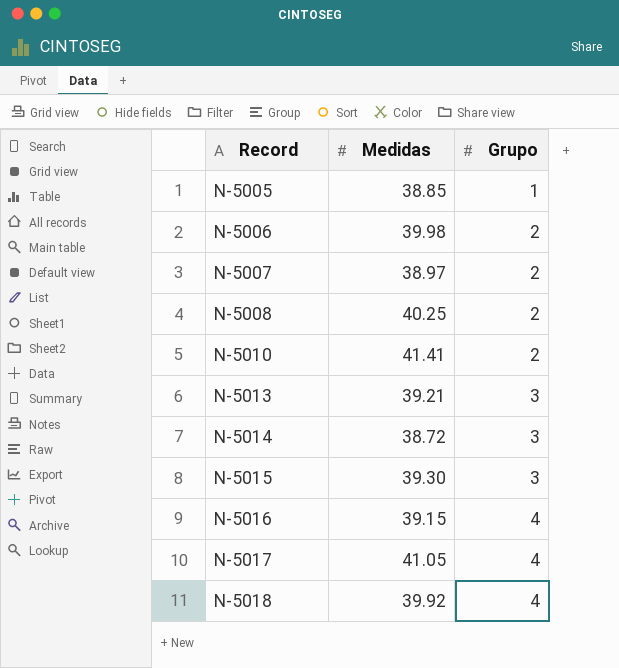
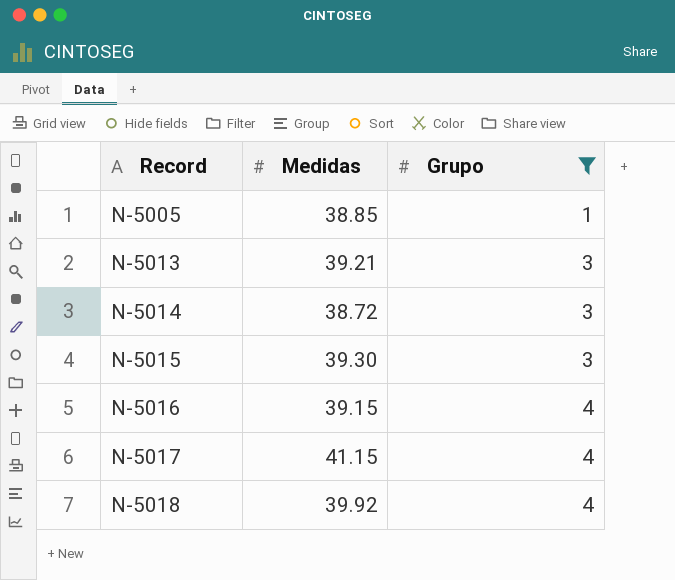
filter: none -> Grupo != 2
N-5017 | Medidas: 41.05 -> 41.15

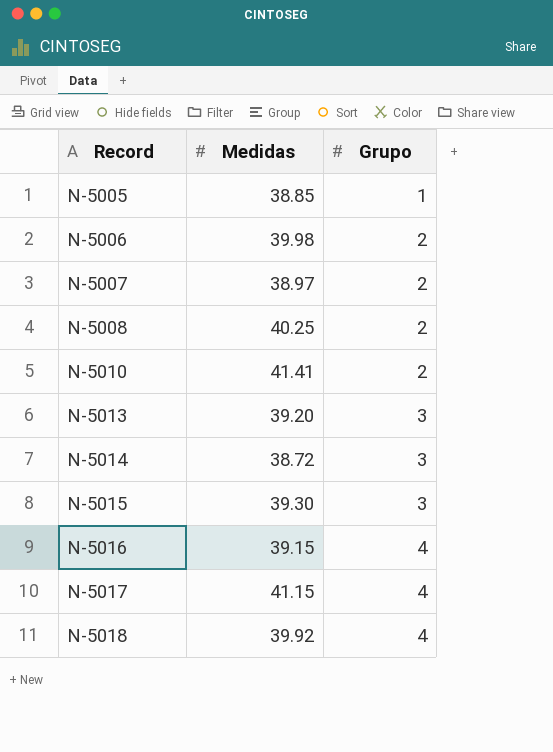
filter: Grupo != 2 -> none
N-5013 | Medidas: 39.21 -> 39.20

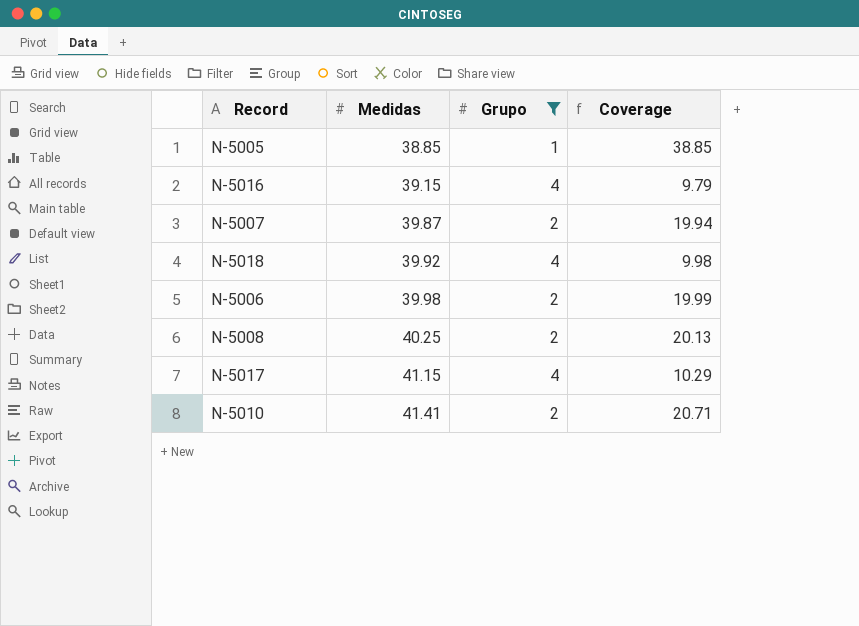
filter: none -> Grupo != 3
row order: Record ascending -> Medidas ascending
column Coverage | formula: none -> [Medidas] / [Grupo]
N-5007 | Medidas: 38.97 -> 39.87

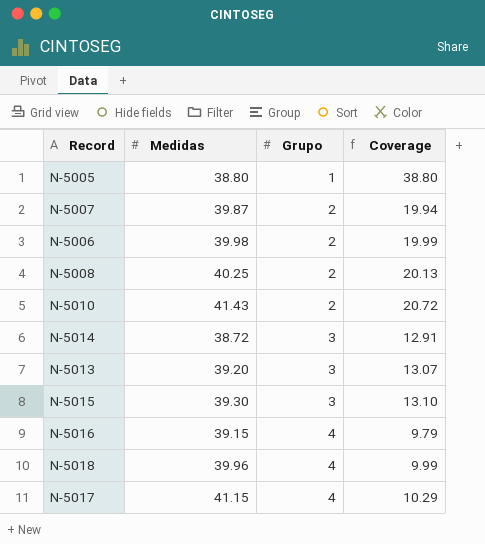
filter: Grupo != 3 -> none
row order: Medidas ascending -> Grupo ascending
N-5005 | Medidas: 38.85 -> 38.80
N-5005 | Coverage: 38.85 -> 38.80
N-5010 | Medidas: 41.41 -> 41.43
N-5010 | Coverage: 20.71 -> 20.72
N-5018 | Medidas: 39.92 -> 39.96
N-5018 | Coverage: 9.98 -> 9.99

